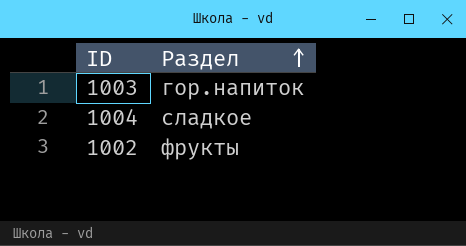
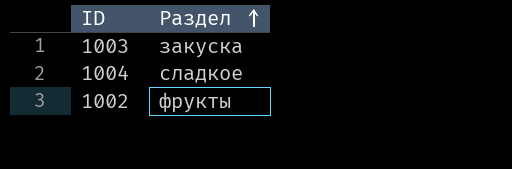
1003 | Раздел: гор.напиток -> закуска

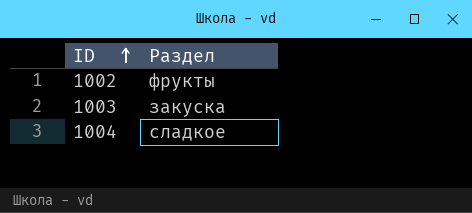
row order: Раздел ascending -> ID ascending

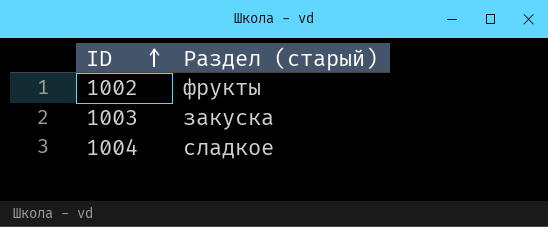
column name: Раздел -> Раздел (старый)

